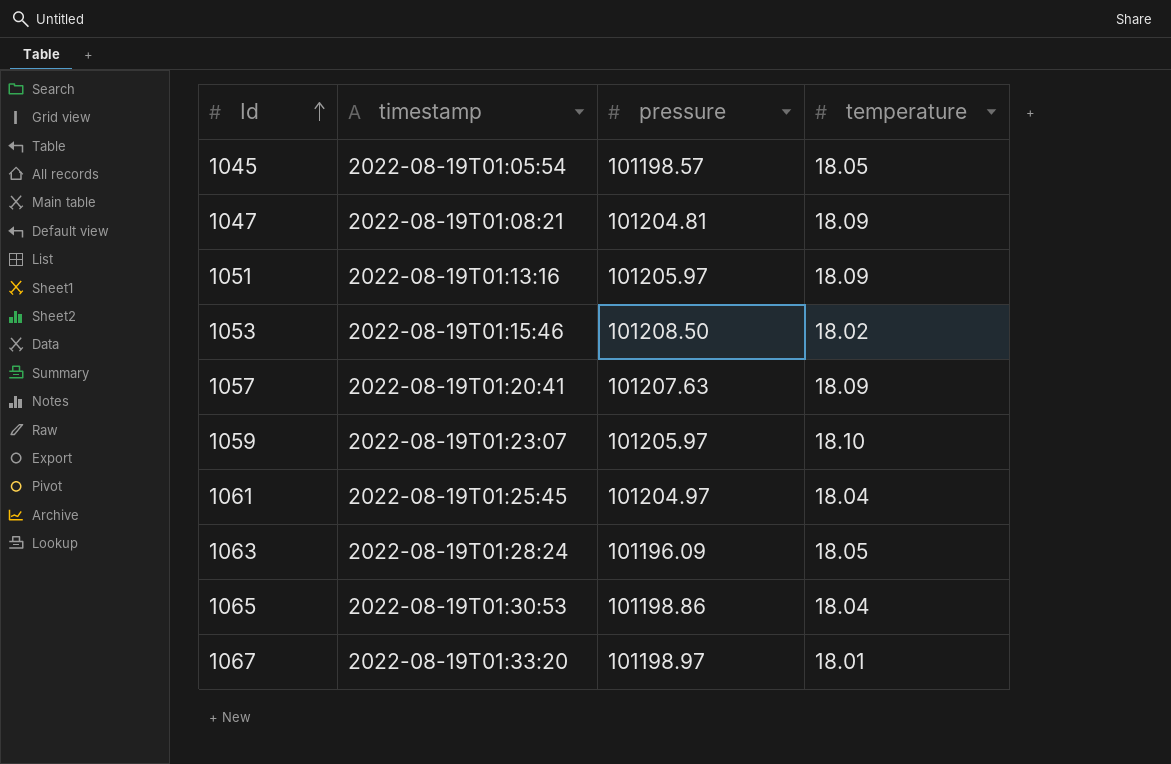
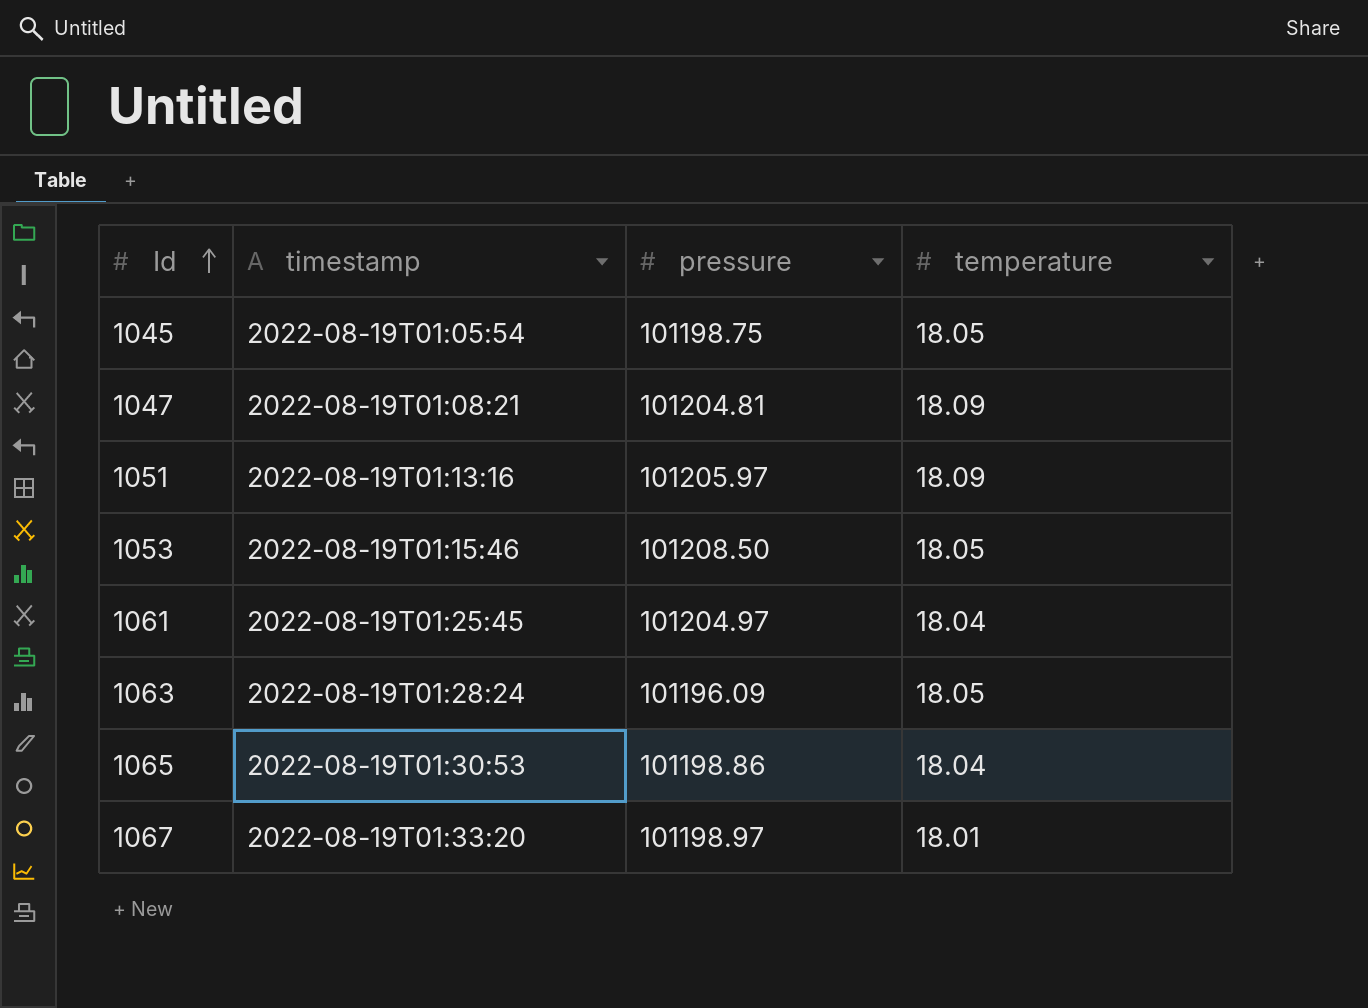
row 1057: 2022-08-19T01:20:41 | 101207.63 | 18.09 -> none
row 1059: 2022-08-19T01:23:07 | 101205.97 | 18.10 -> none
1045 | pressure: 101198.57 -> 101198.75
1053 | temperature: 18.02 -> 18.05

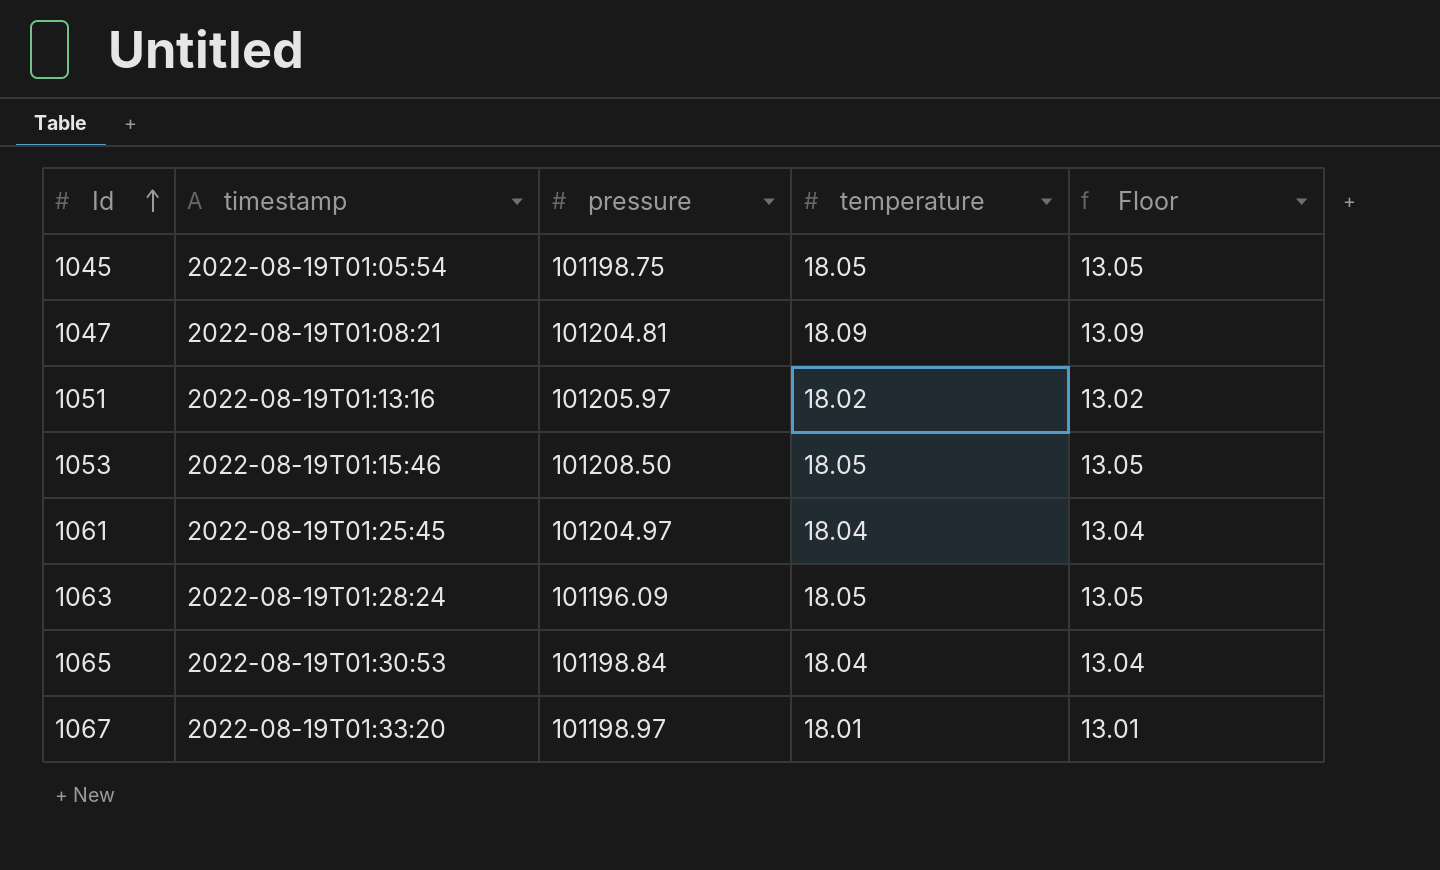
column Floor | formula: none -> [temperature] - 5
1051 | temperature: 18.09 -> 18.02
1065 | pressure: 101198.86 -> 101198.84

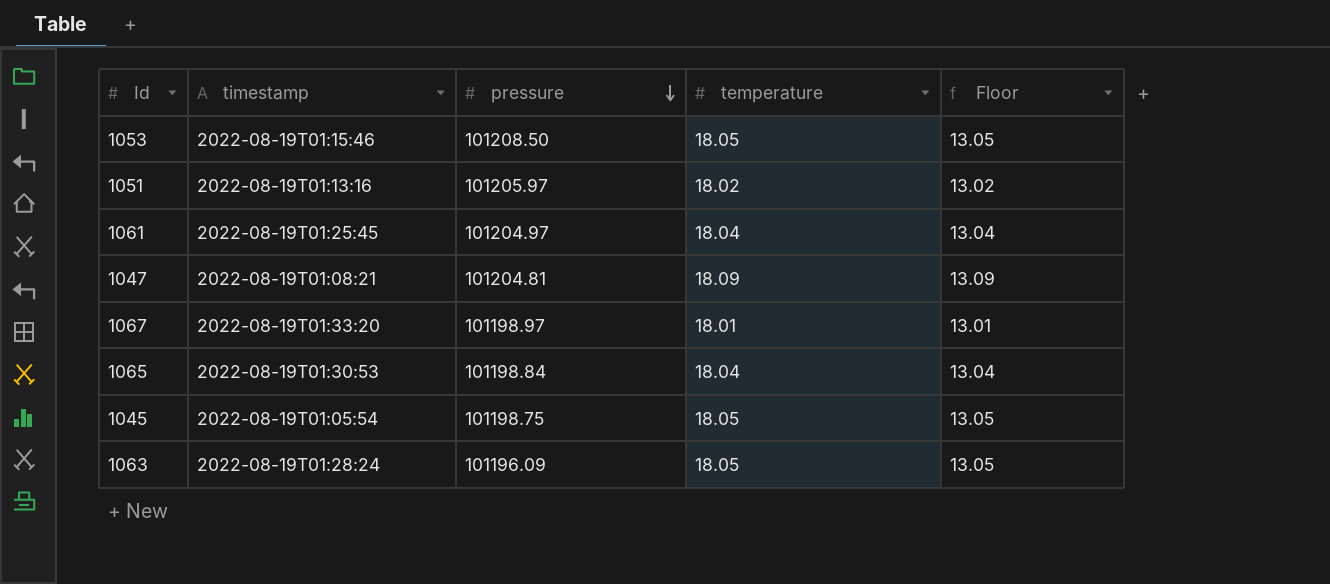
row order: Id ascending -> pressure descending

